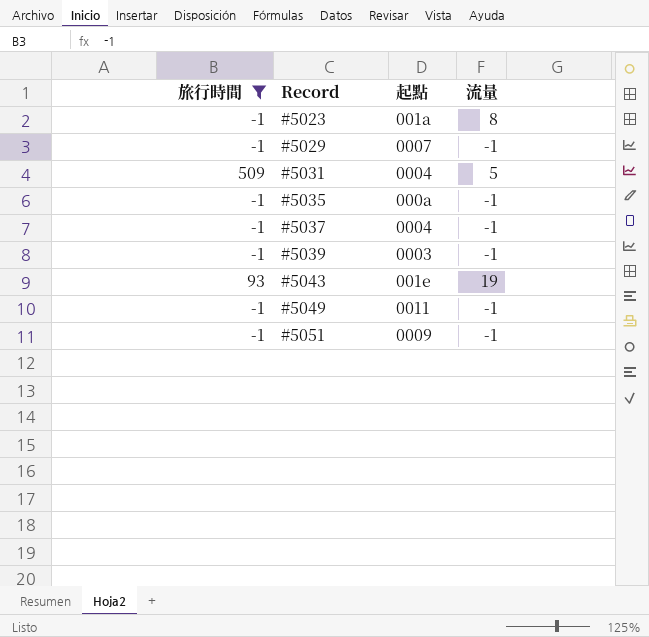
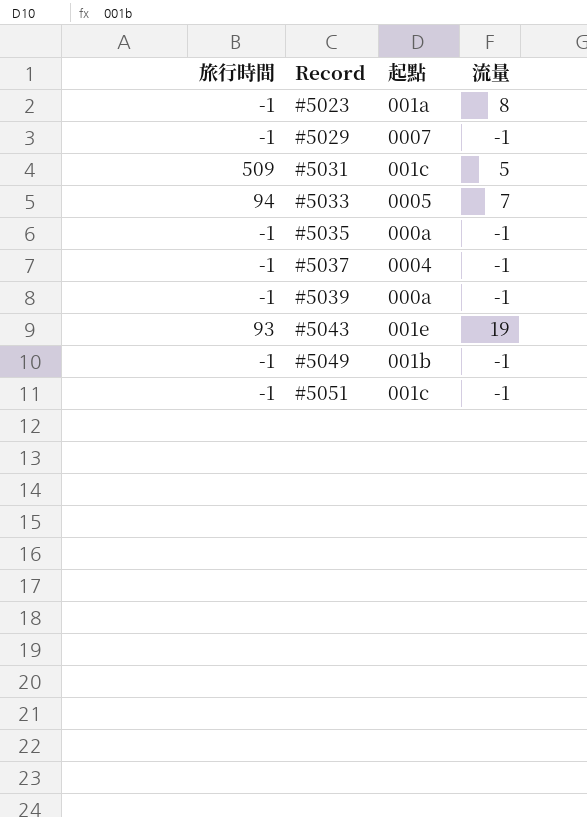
filter: 旅行時間 != 94 -> none
#5031 | 起點: 0004 -> 001c
#5039 | 起點: 0003 -> 000a
#5049 | 起點: 0011 -> 001b
#5051 | 起點: 0009 -> 001c

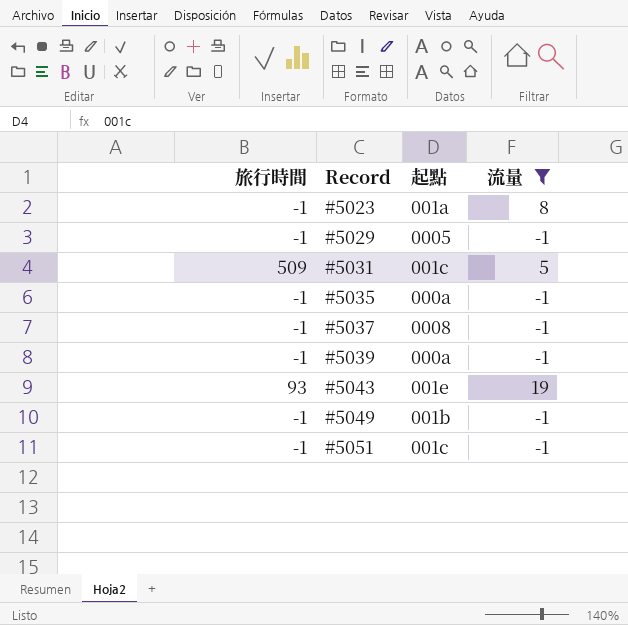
filter: none -> 流量 != 7
#5029 | 起點: 0007 -> 0005
#5037 | 起點: 0004 -> 0008

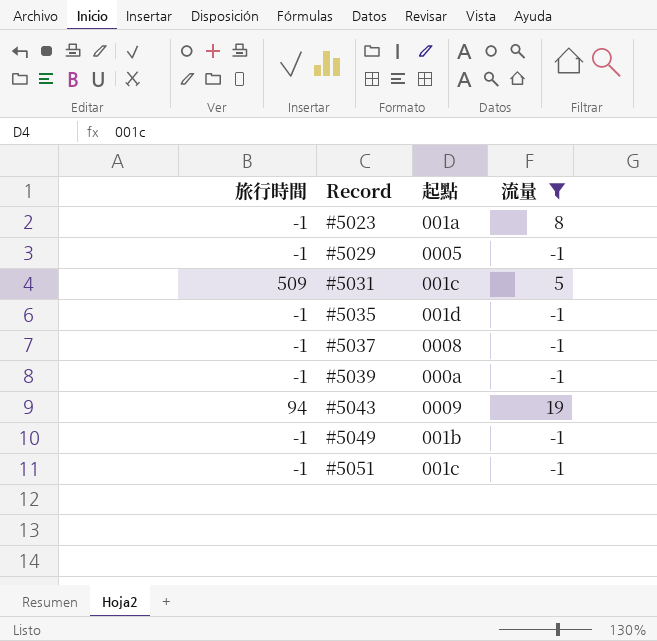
#5035 | 起點: 000a -> 001d
#5043 | 旅行時間: 93 -> 94
#5043 | 起點: 001e -> 0009

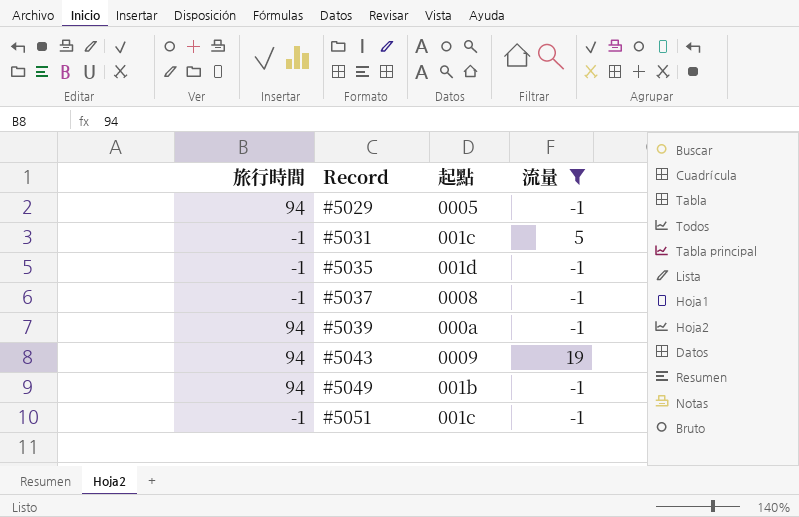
row #5023: -1 | 001a | 8 -> none
#5029 | 旅行時間: -1 -> 94
#5031 | 旅行時間: 509 -> -1
#5039 | 旅行時間: -1 -> 94
#5049 | 旅行時間: -1 -> 94

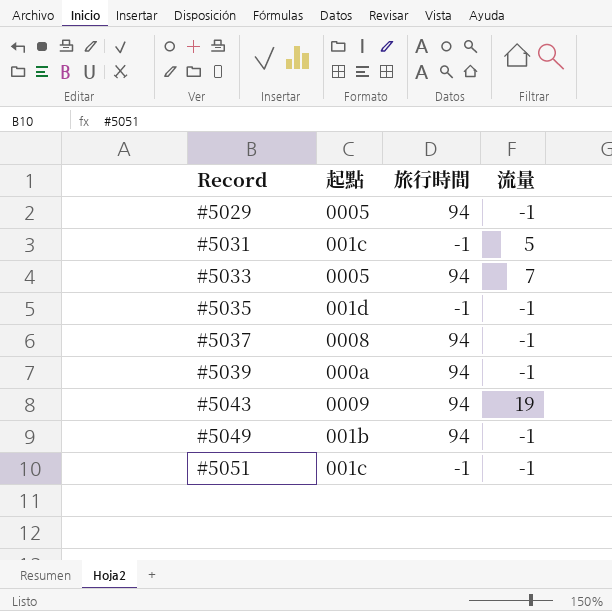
filter: 流量 != 7 -> none
column 旅行時間 | position: 1 -> 3
#5037 | 旅行時間: -1 -> 94

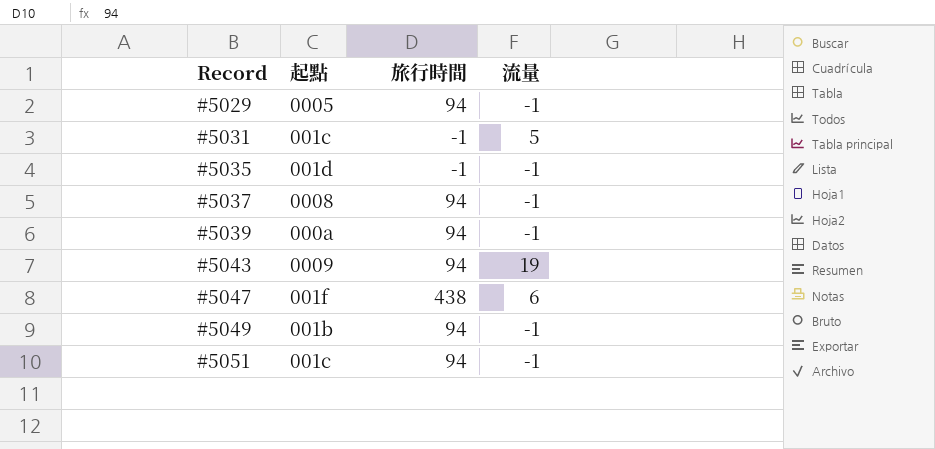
row #5033: 0005 | 94 | 7 -> none
row #5047: none -> 001f | 438 | 6
#5051 | 旅行時間: -1 -> 94

